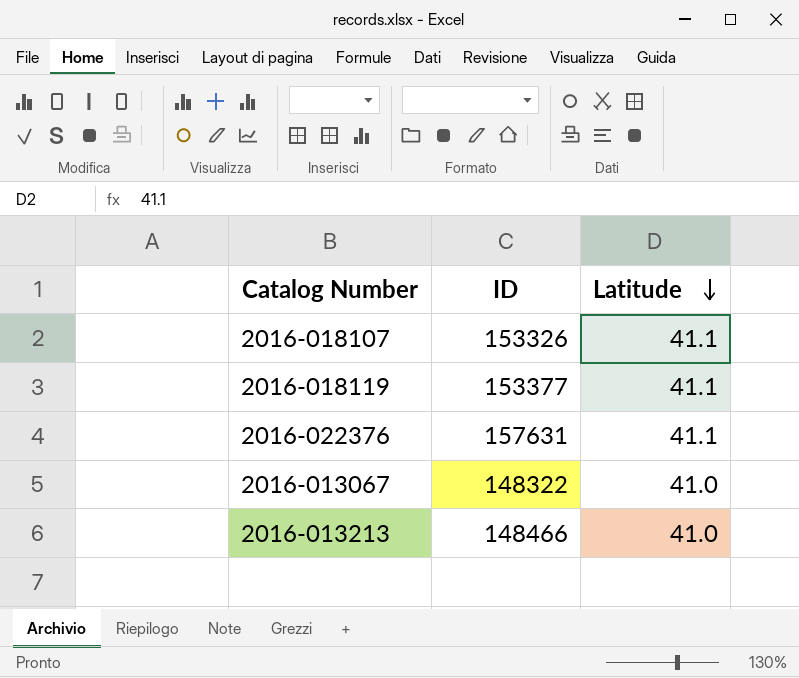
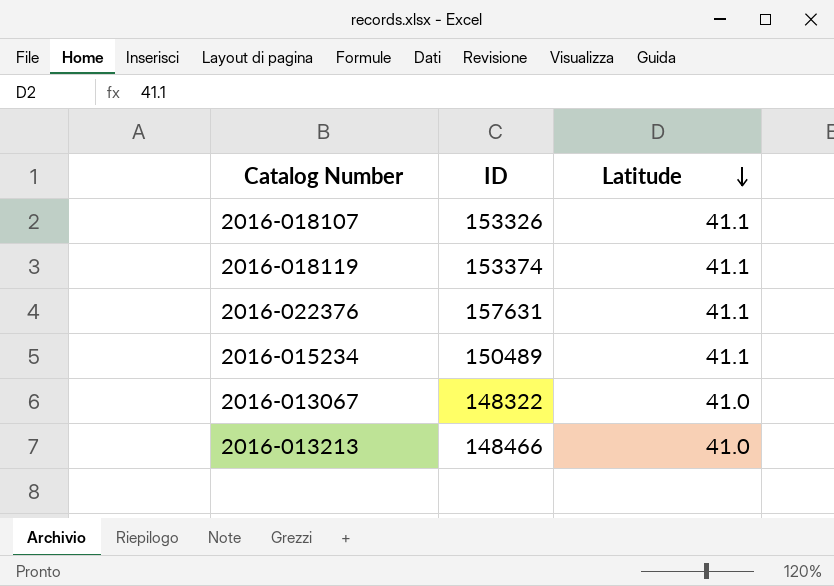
2016-018119 | ID: 153377 -> 153374
row 2016-015234: none -> 150489 | 41.1

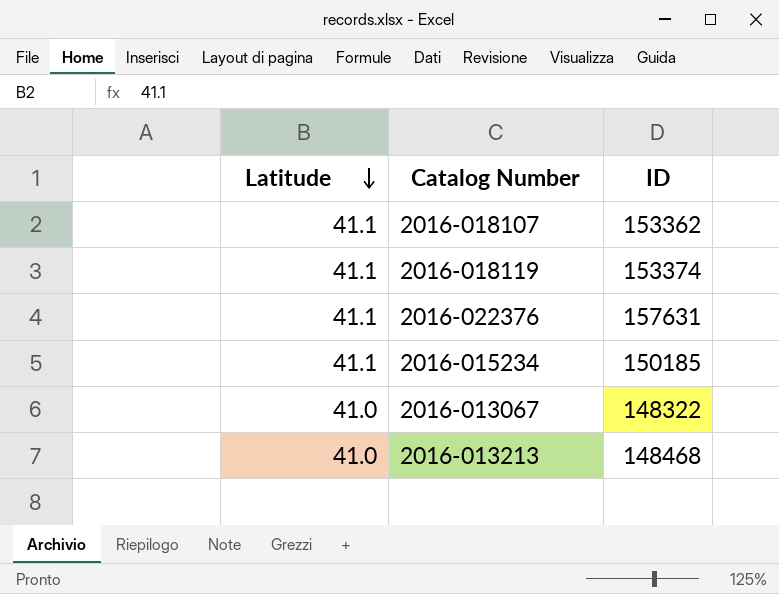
column Latitude | position: 3 -> 1
2016-018107 | ID: 153326 -> 153362
2016-015234 | ID: 150489 -> 150185
2016-013213 | ID: 148466 -> 148468

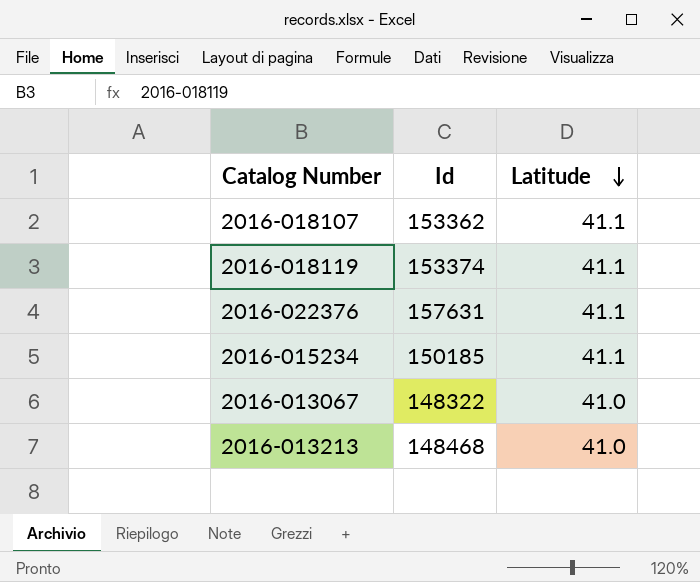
column name: ID -> Id
column Latitude | position: 1 -> 3

